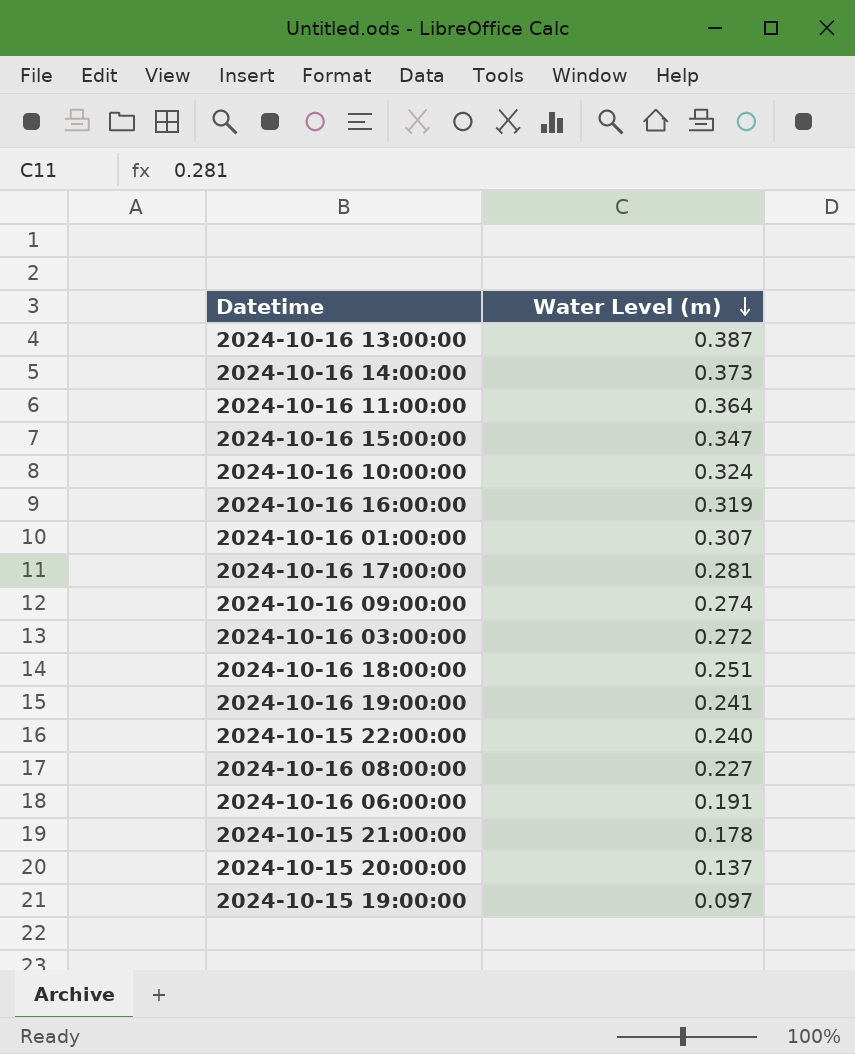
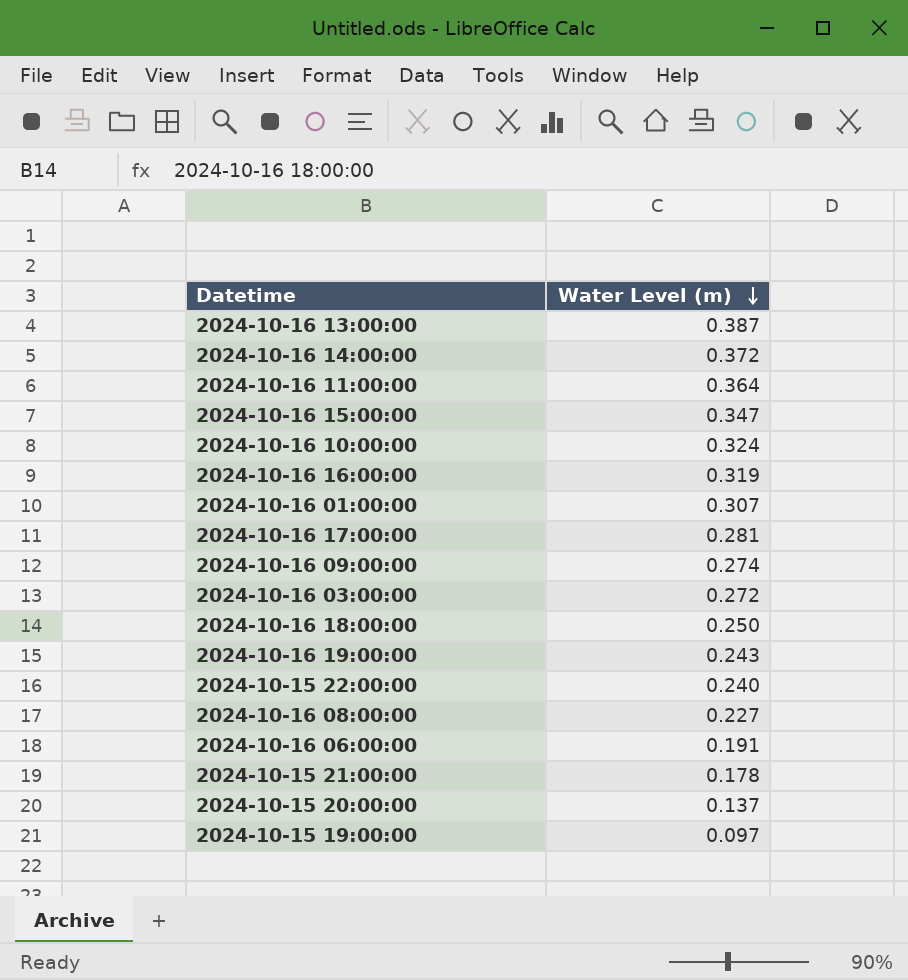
2024-10-16 14:00:00 | Water Level (m): 0.373 -> 0.372
2024-10-16 18:00:00 | Water Level (m): 0.251 -> 0.250
2024-10-16 19:00:00 | Water Level (m): 0.241 -> 0.243

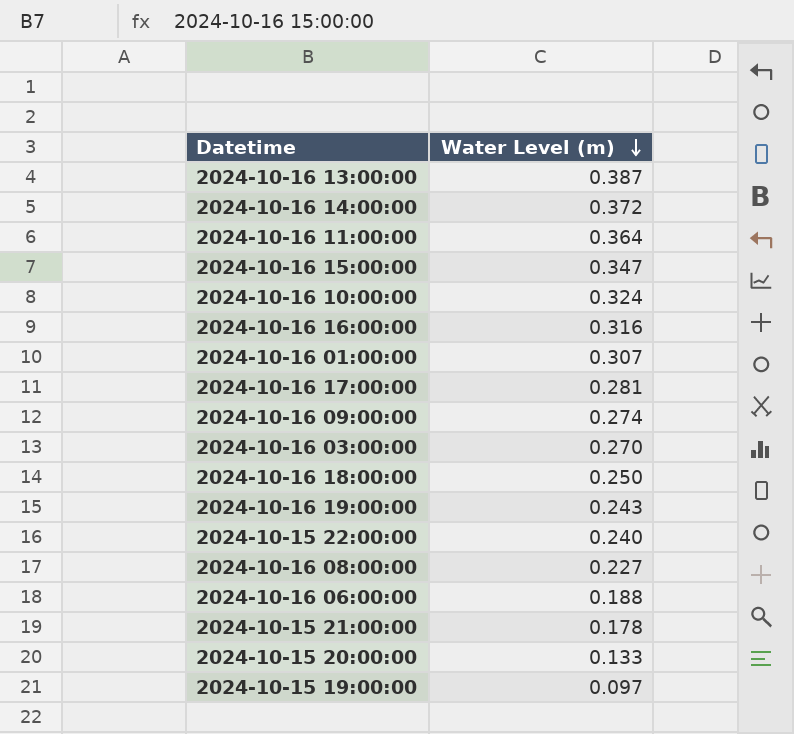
2024-10-16 16:00:00 | Water Level (m): 0.319 -> 0.316
2024-10-16 03:00:00 | Water Level (m): 0.272 -> 0.270
2024-10-16 06:00:00 | Water Level (m): 0.191 -> 0.188
2024-10-15 20:00:00 | Water Level (m): 0.137 -> 0.133

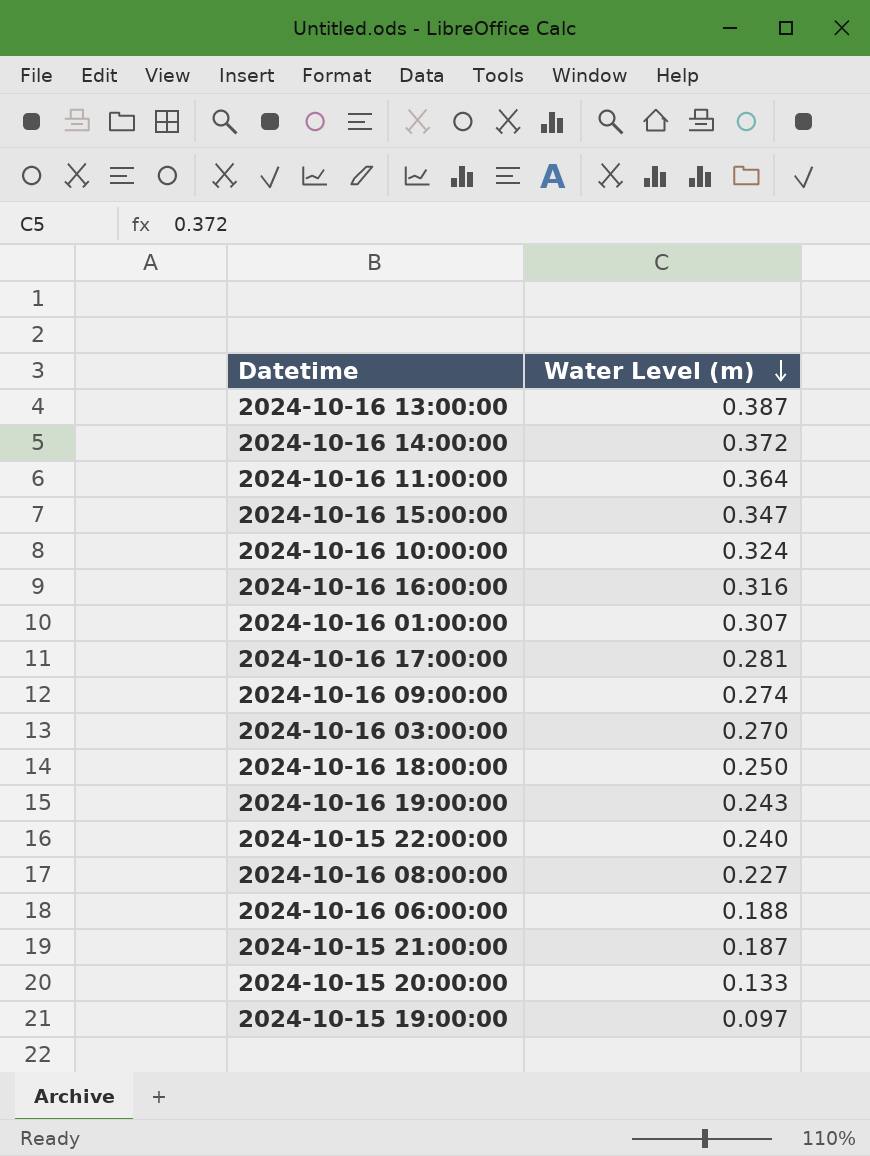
2024-10-15 21:00:00 | Water Level (m): 0.178 -> 0.187

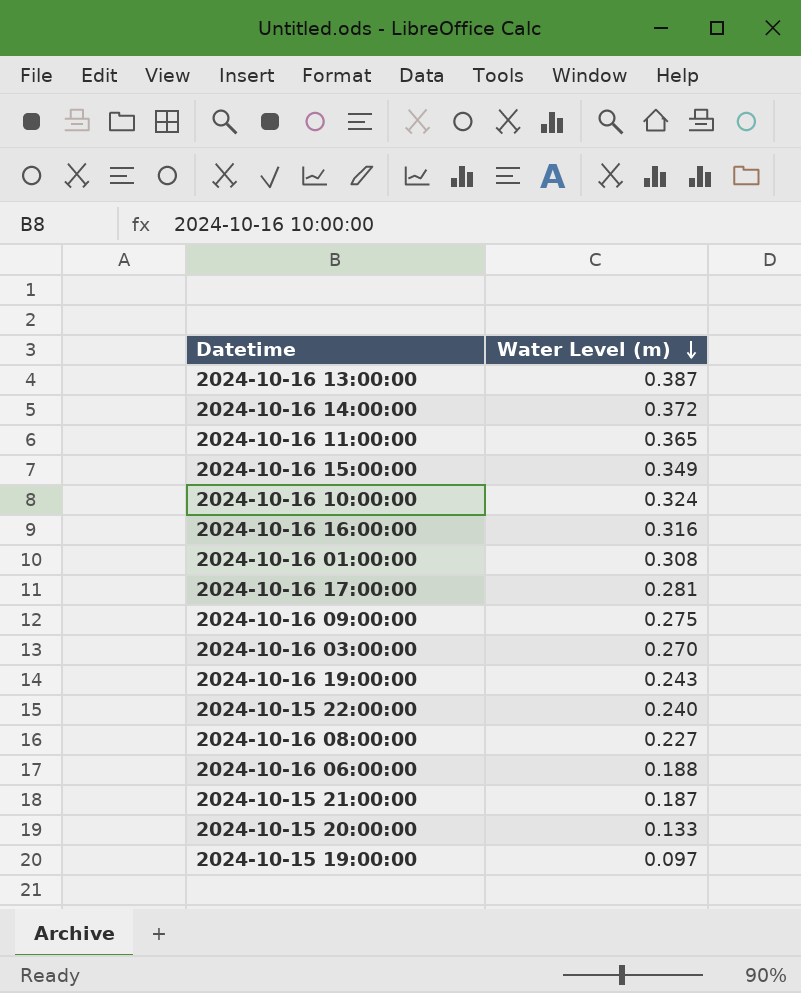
row 2024-10-16 18:00:00: 0.250 -> none
2024-10-16 11:00:00 | Water Level (m): 0.364 -> 0.365
2024-10-16 15:00:00 | Water Level (m): 0.347 -> 0.349
2024-10-16 01:00:00 | Water Level (m): 0.307 -> 0.308
2024-10-16 09:00:00 | Water Level (m): 0.274 -> 0.275

